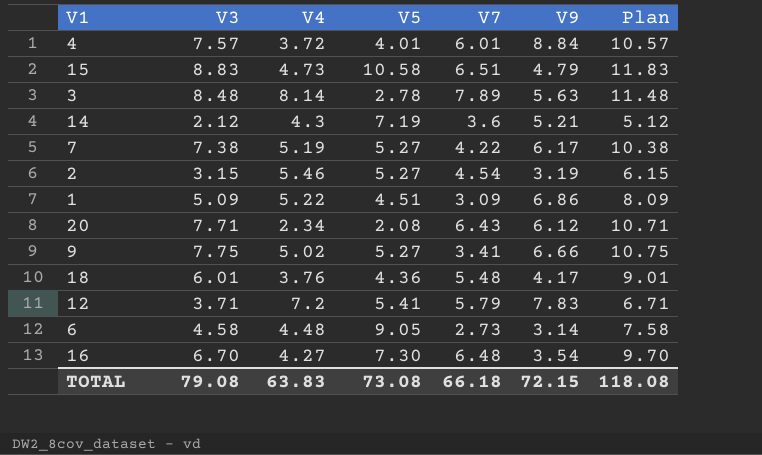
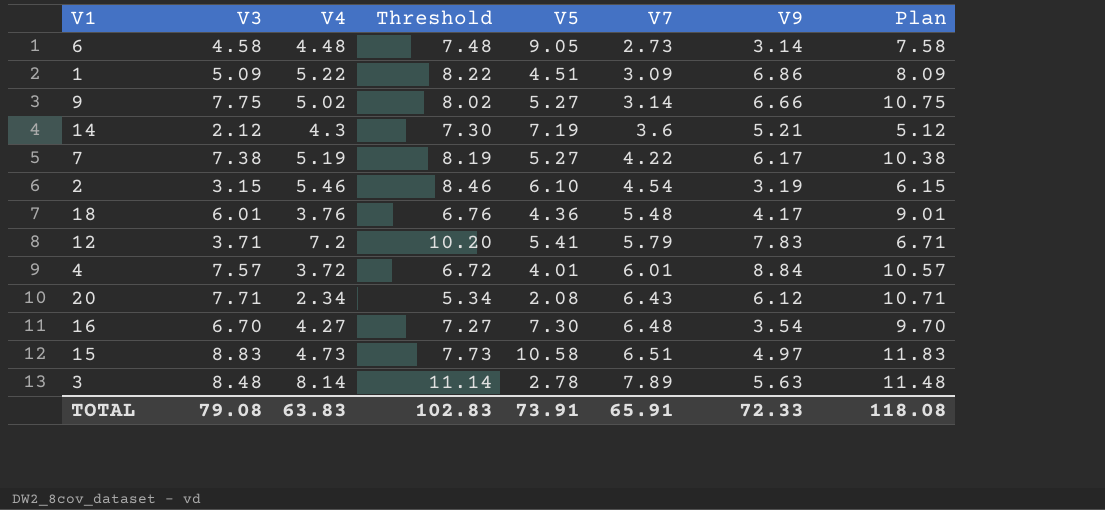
row order: none -> V7 ascending
column Threshold | formula: none -> [V4] + 3
9 | V7: 3.41 -> 3.14
2 | V5: 5.27 -> 6.10
15 | V9: 4.79 -> 4.97
TOTAL | V5: 73.08 -> 73.91
TOTAL | V7: 66.18 -> 65.91
TOTAL | V9: 72.15 -> 72.33

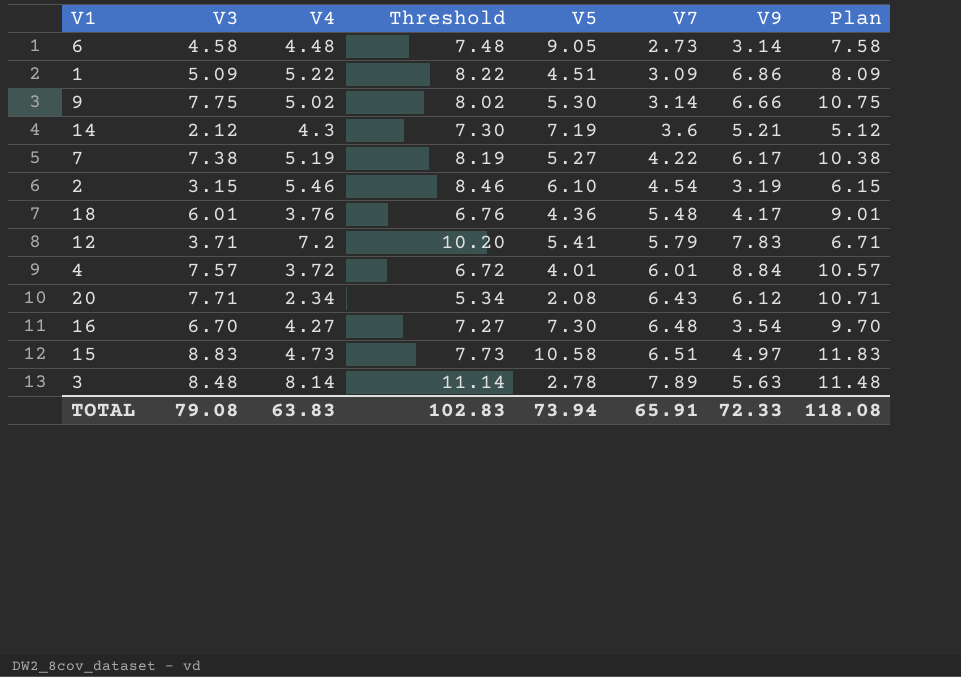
9 | V5: 5.27 -> 5.30
TOTAL | V5: 73.91 -> 73.94

